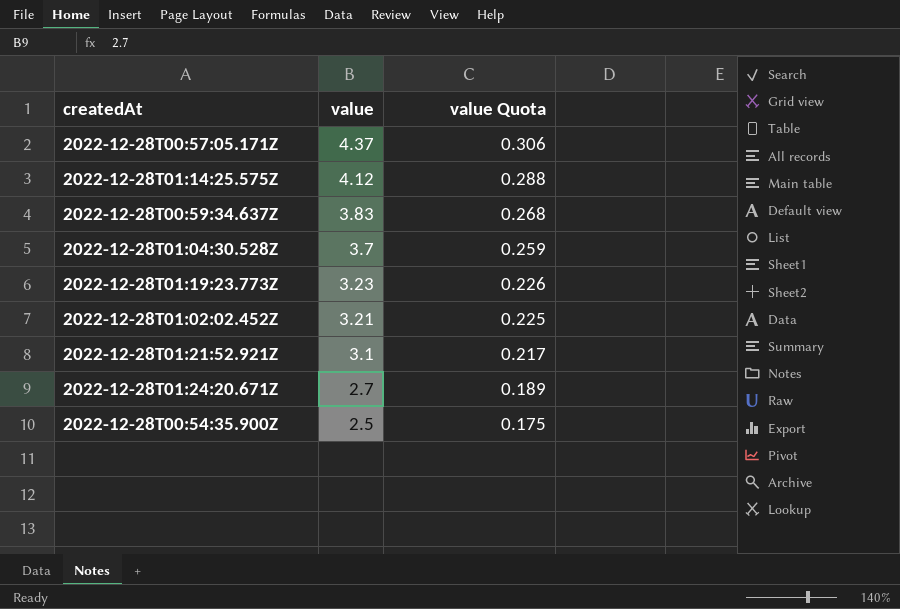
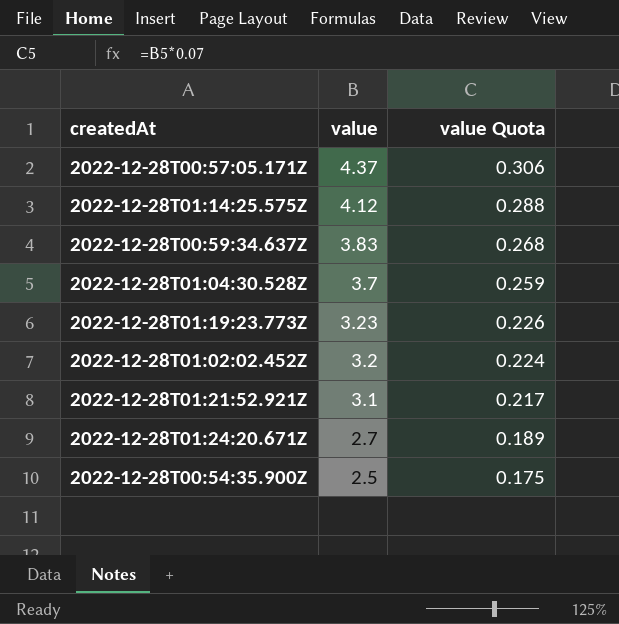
2022-12-28T01:02:02.452Z | value: 3.21 -> 3.2
2022-12-28T01:02:02.452Z | value Quota: 0.225 -> 0.224

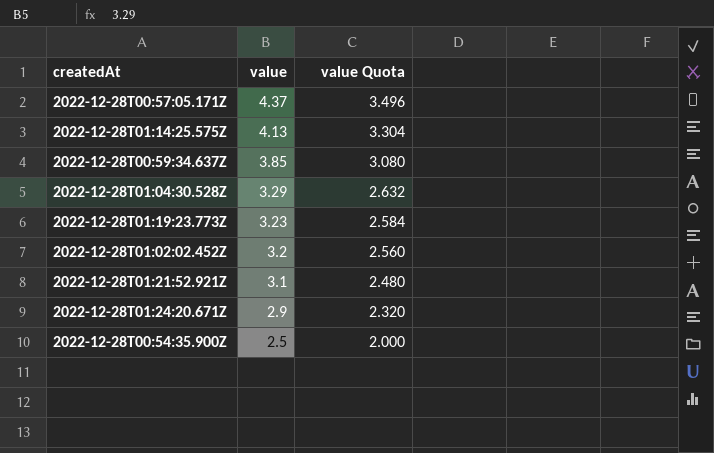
column value Quota | formula: [value] * 0.07 -> [value] * 0.8
2022-12-28T01:14:25.575Z | value: 4.12 -> 4.13
2022-12-28T00:59:34.637Z | value: 3.83 -> 3.85
2022-12-28T01:04:30.528Z | value: 3.7 -> 3.29
2022-12-28T01:24:20.671Z | value: 2.7 -> 2.9

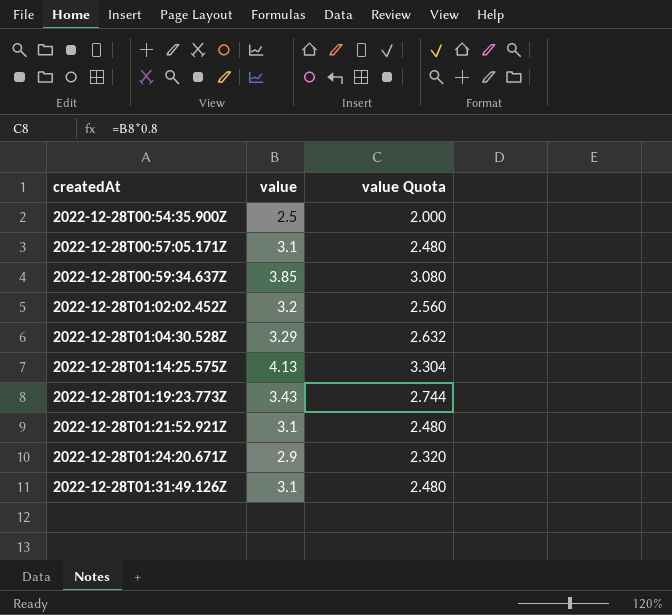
row order: value descending -> createdAt ascending
2022-12-28T00:57:05.171Z | value: 4.37 -> 3.1
2022-12-28T00:57:05.171Z | value Quota: 3.496 -> 2.480
2022-12-28T01:19:23.773Z | value: 3.23 -> 3.43
2022-12-28T01:19:23.773Z | value Quota: 2.584 -> 2.744
row 2022-12-28T01:31:49.126Z: none -> 3.1 | 2.480

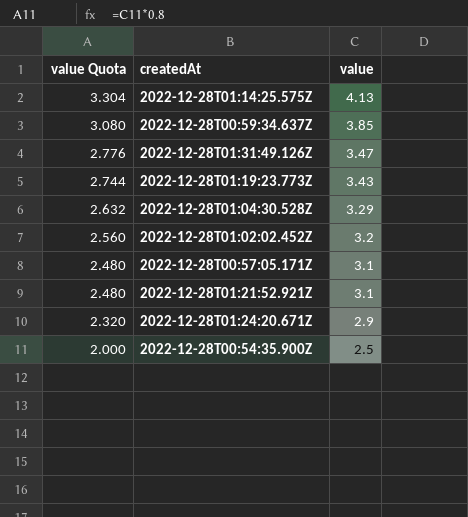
row order: createdAt ascending -> value Quota descending
column value Quota | position: 3 -> 1
2022-12-28T01:31:49.126Z | value Quota: 2.480 -> 2.776
2022-12-28T01:31:49.126Z | value: 3.1 -> 3.47

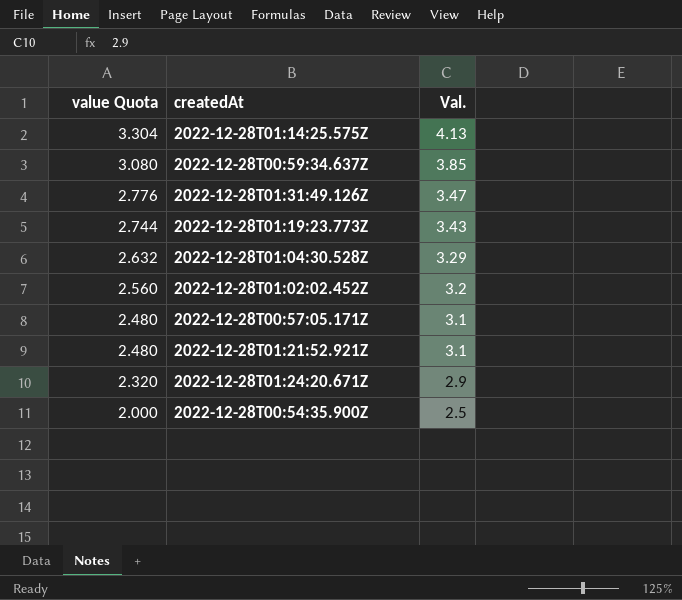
column name: value -> Val.

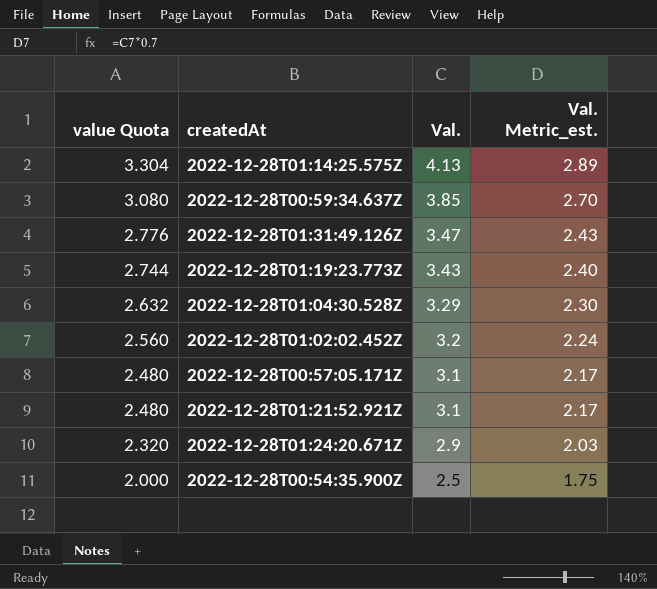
column Val. Metric_est. | formula: none -> [Val.] * 0.7

